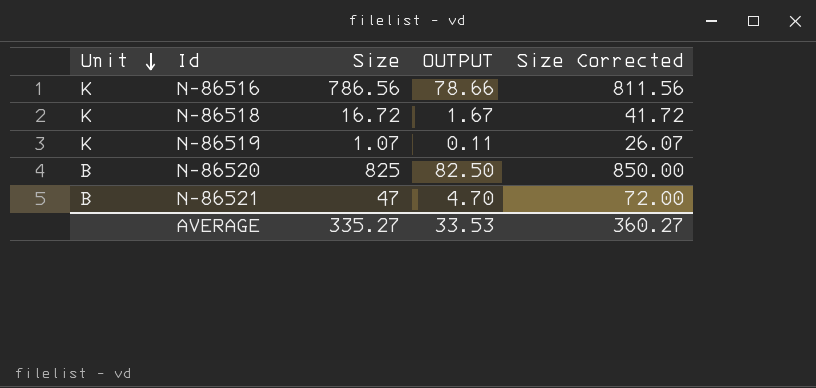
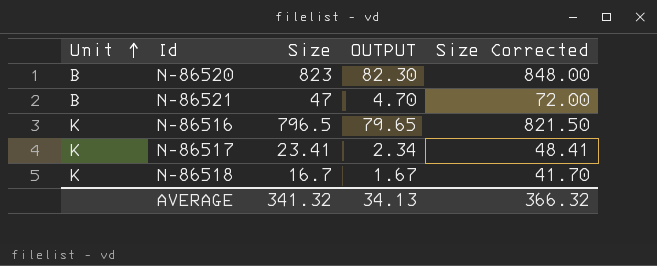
row order: Unit descending -> Unit ascending
row N-86519: K | 1.07 | 0.11 | 26.07 -> none
N-86520 | Size: 825 -> 823
N-86520 | OUTPUT: 82.50 -> 82.30
N-86520 | Size Corrected: 850.00 -> 848.00
N-86516 | Size: 786.56 -> 796.5
N-86516 | OUTPUT: 78.66 -> 79.65
N-86516 | Size Corrected: 811.56 -> 821.50
row N-86517: none -> K | 23.41 | 2.34 | 48.41
N-86518 | Size: 16.72 -> 16.7
N-86518 | Size Corrected: 41.72 -> 41.70
AVERAGE | Size: 335.27 -> 341.32
AVERAGE | OUTPUT: 33.53 -> 34.13
AVERAGE | Size Corrected: 360.27 -> 366.32

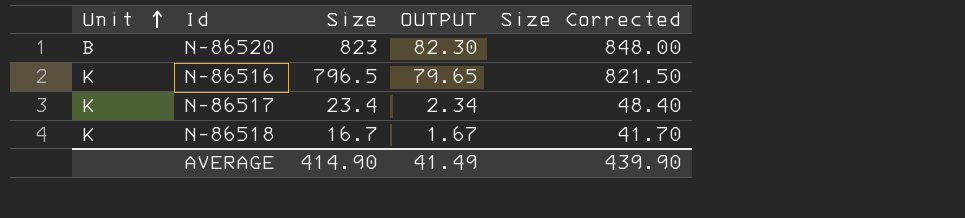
row N-86521: B | 47 | 4.70 | 72.00 -> none
N-86517 | Size: 23.41 -> 23.4
N-86517 | Size Corrected: 48.41 -> 48.40
AVERAGE | Size: 341.32 -> 414.90
AVERAGE | OUTPUT: 34.13 -> 41.49
AVERAGE | Size Corrected: 366.32 -> 439.90

